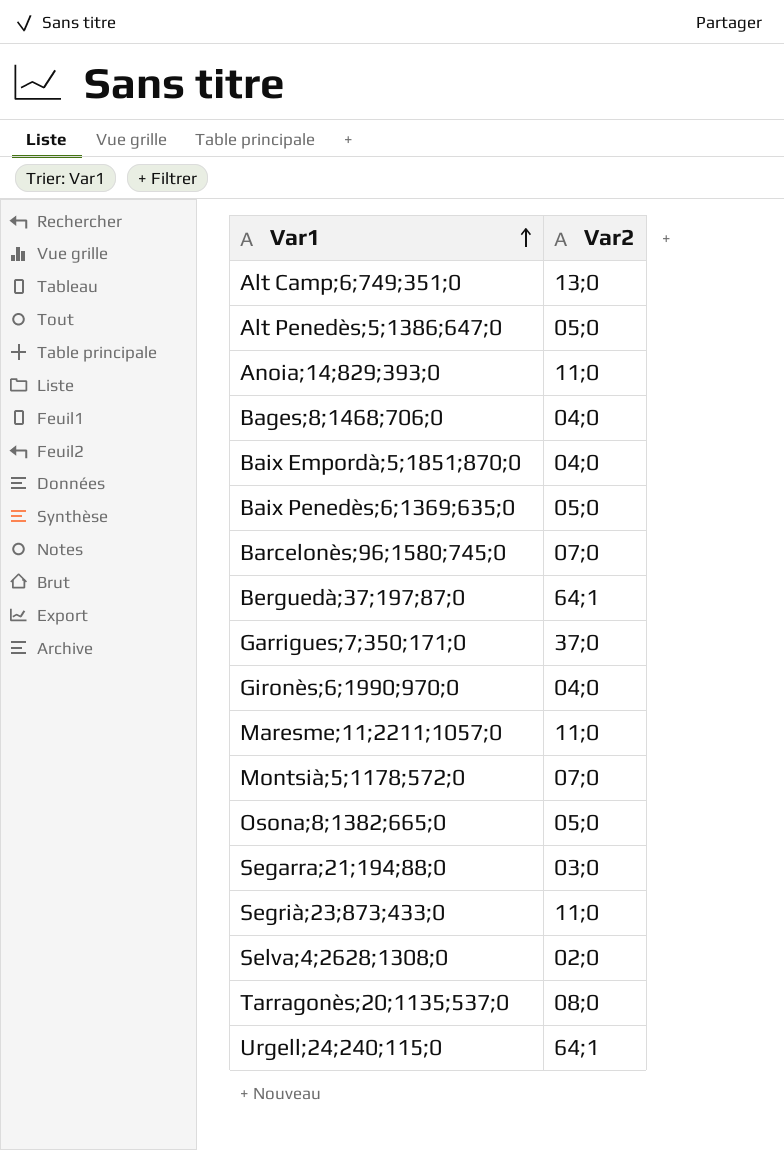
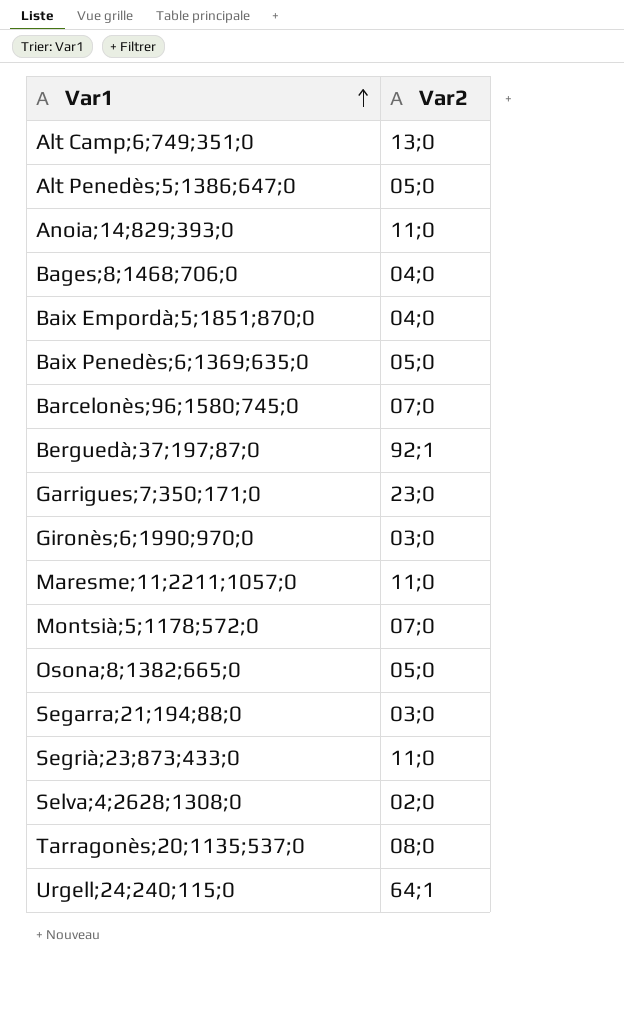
Berguedà;37;197;87;0 | Var2: 64;1 -> 92;1
Garrigues;7;350;171;0 | Var2: 37;0 -> 23;0
Gironès;6;1990;970;0 | Var2: 04;0 -> 03;0

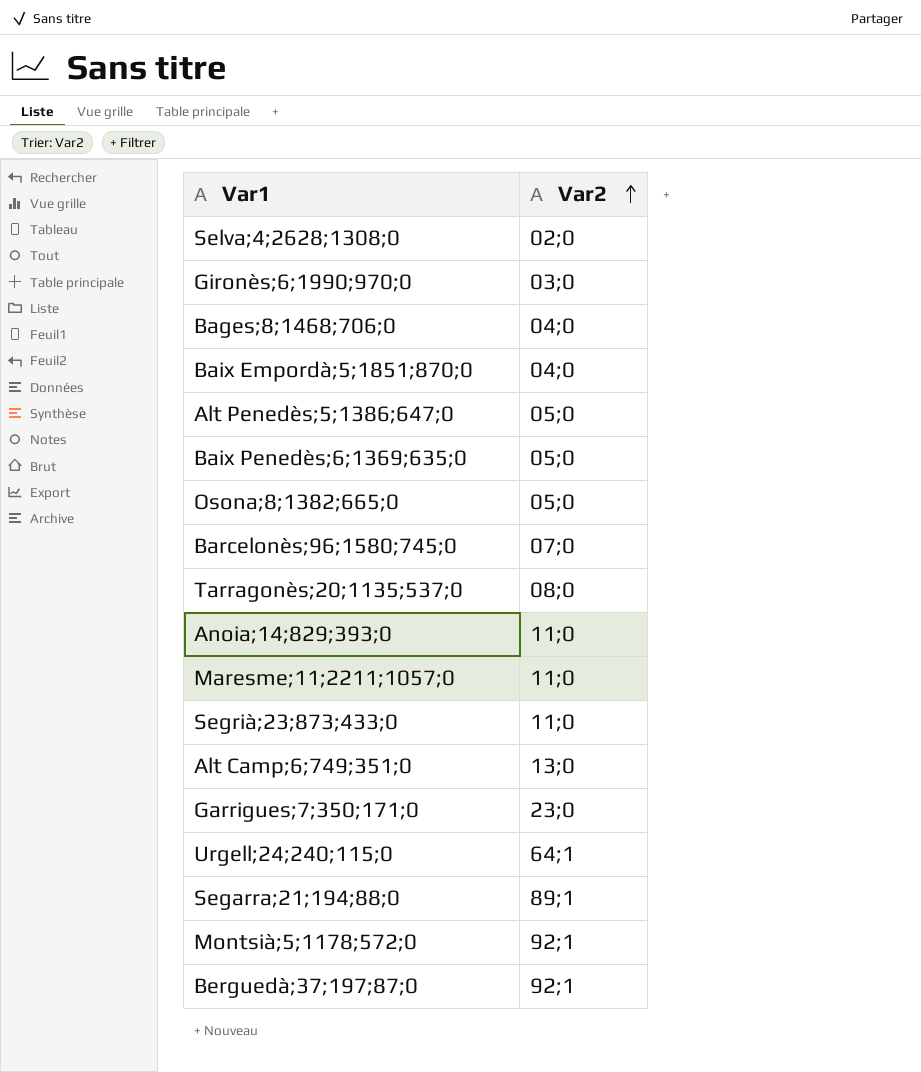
row order: Var1 ascending -> Var2 ascending
Segarra;21;194;88;0 | Var2: 03;0 -> 89;1
Montsià;5;1178;572;0 | Var2: 07;0 -> 92;1

